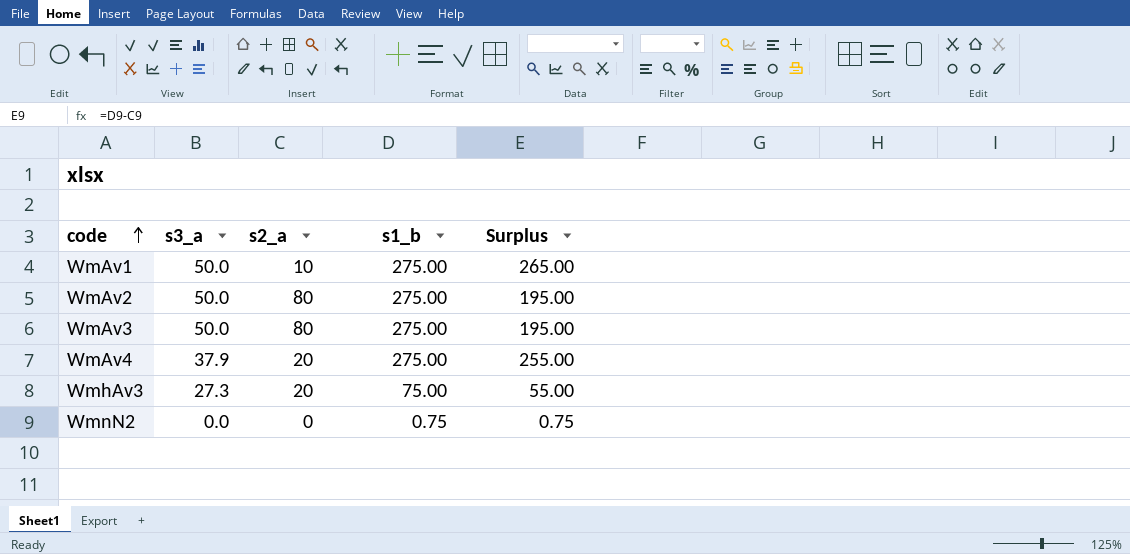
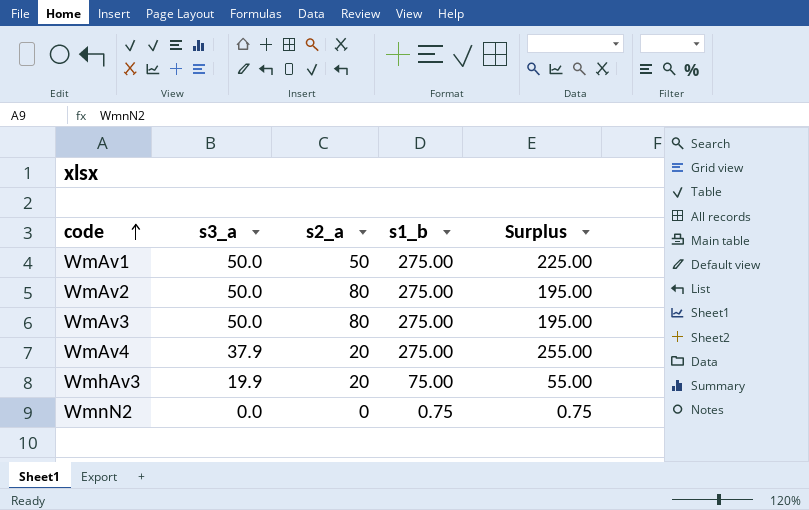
WmAv1 | s2_a: 10 -> 50
WmAv1 | Surplus: 265.00 -> 225.00
WmhAv3 | s3_a: 27.3 -> 19.9

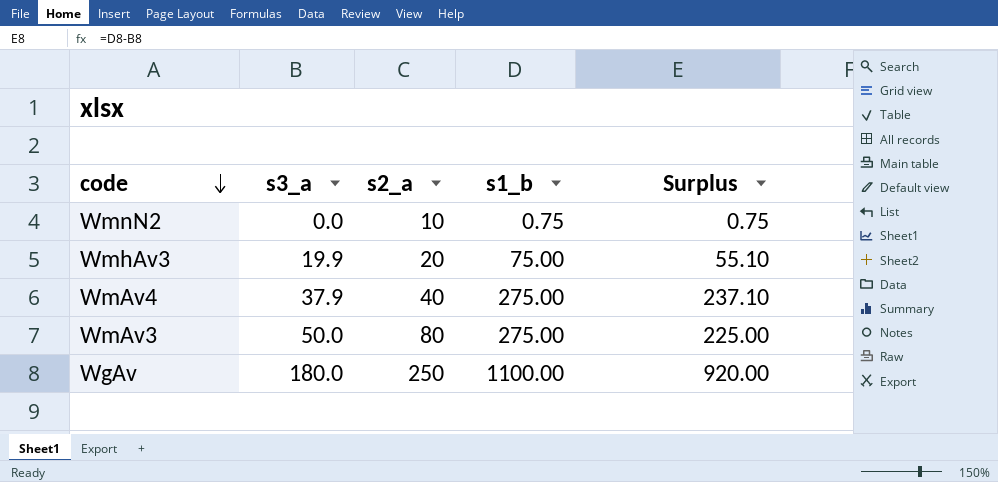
row order: code ascending -> code descending
column Surplus | formula: [s1_b] - [s2_a] -> [s1_b] - [s3_a]
row WmAv1: 50.0 | 50 | 275.00 | 225.00 -> none
row WmAv2: 50.0 | 80 | 275.00 | 195.00 -> none
WmnN2 | s2_a: 0 -> 10
WmAv4 | s2_a: 20 -> 40
row WgAv: none -> 180.0 | 250 | 1100.00 | 920.00

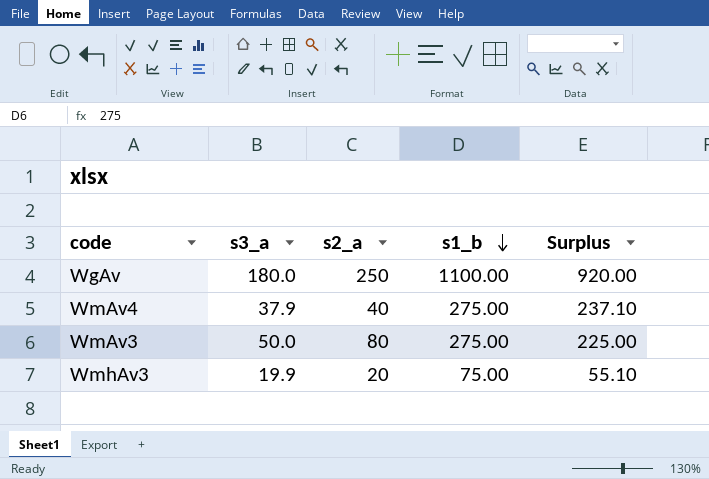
row order: code descending -> s1_b descending
row WmnN2: 0.0 | 10 | 0.75 | 0.75 -> none

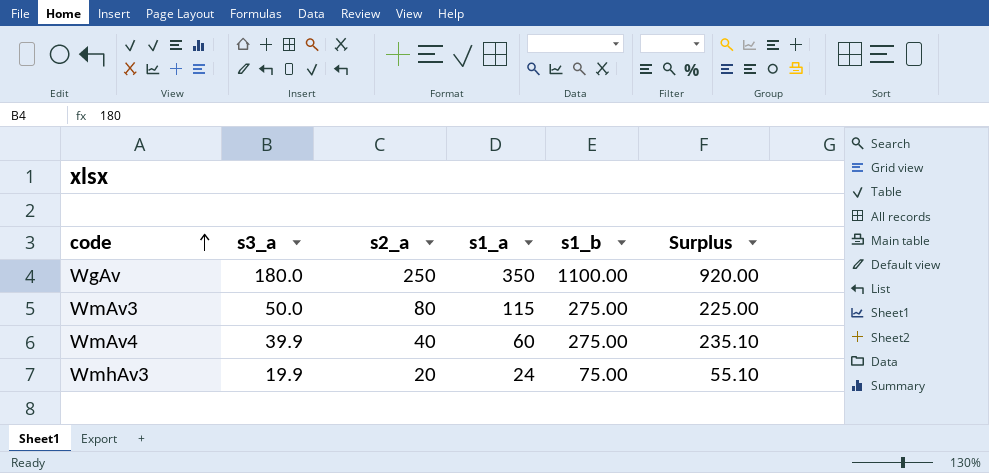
row order: s1_b descending -> code ascending
column s1_a | position: none -> 4
WmAv4 | s3_a: 37.9 -> 39.9
WmAv4 | Surplus: 237.10 -> 235.10

